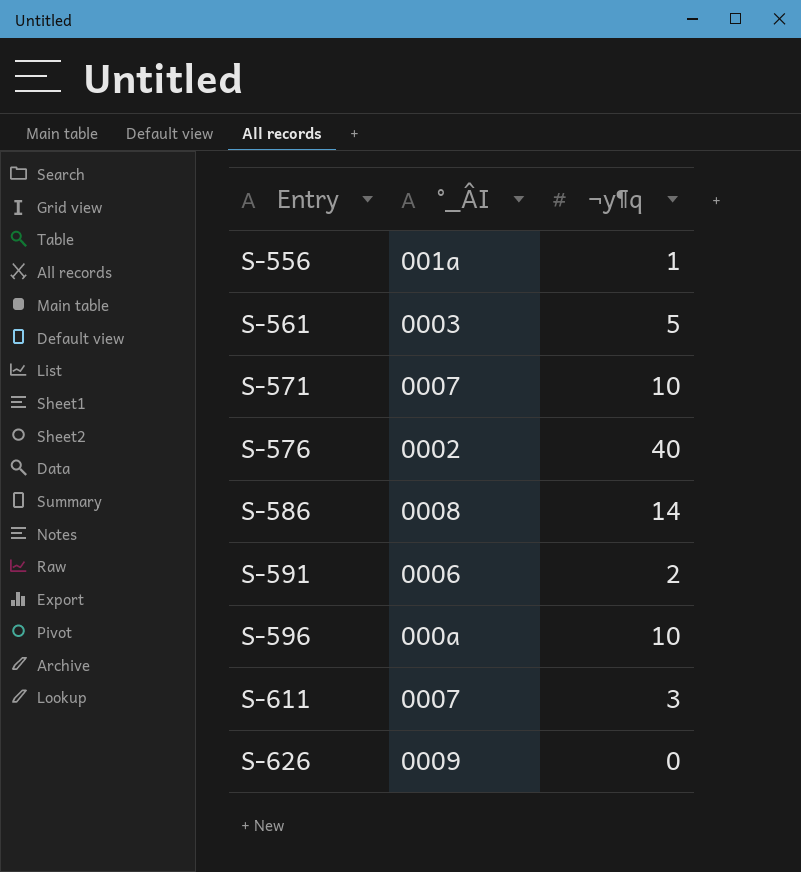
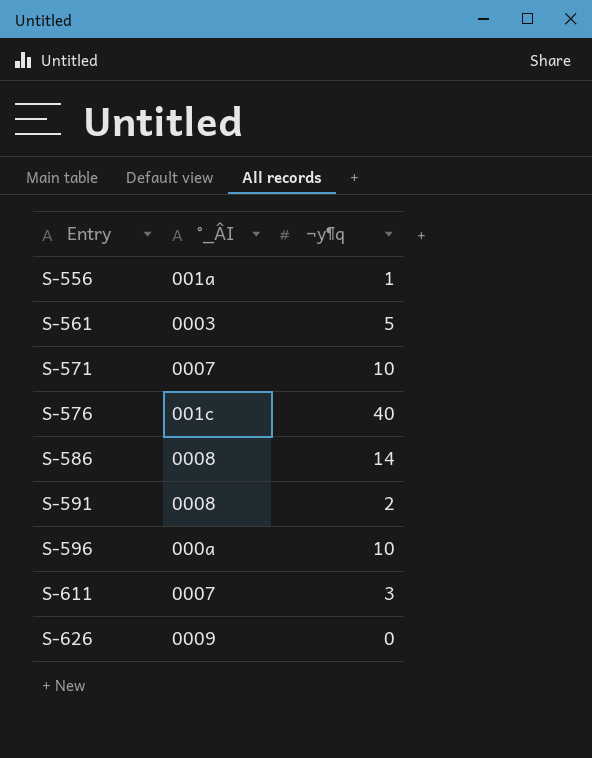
S-576 | °_ÂI: 0002 -> 001c
S-591 | °_ÂI: 0006 -> 0008

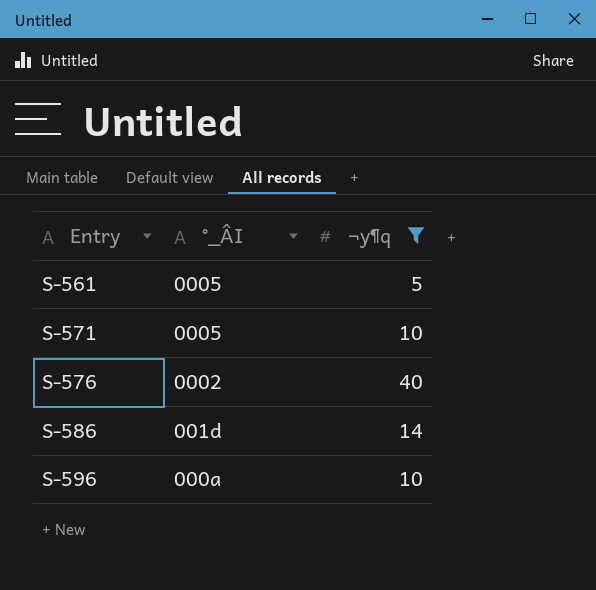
filter: none -> ¬y¶q >= 5
S-561 | °_ÂI: 0003 -> 0005
S-571 | °_ÂI: 0007 -> 0005
S-576 | °_ÂI: 001c -> 0002
S-586 | °_ÂI: 0008 -> 001d

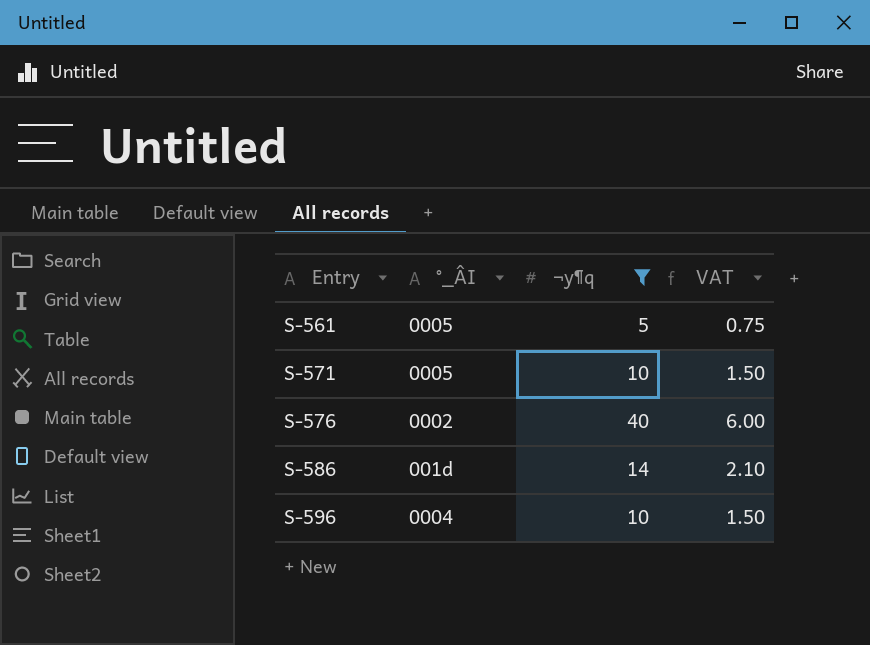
column VAT | formula: none -> [¬y¶q] * 0.15
S-596 | °_ÂI: 000a -> 0004

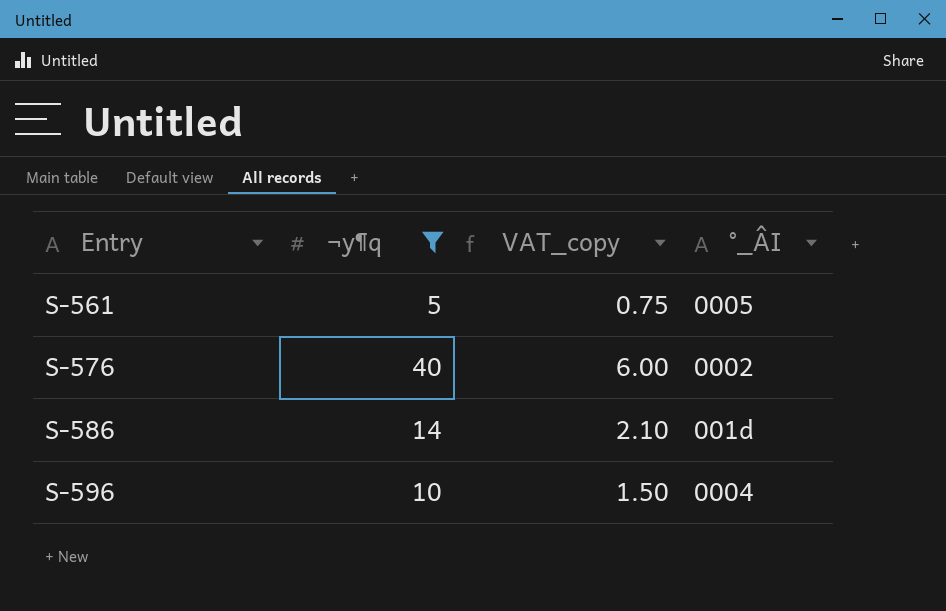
column name: VAT -> VAT_copy
column °_ÂI | position: 2 -> 4
row S-571: 0005 | 10 | 1.50 -> none

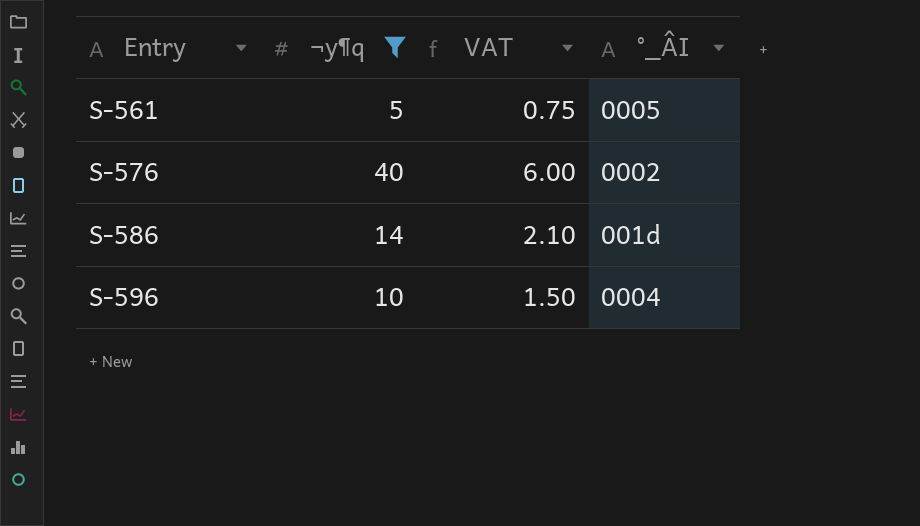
column name: VAT_copy -> VAT

